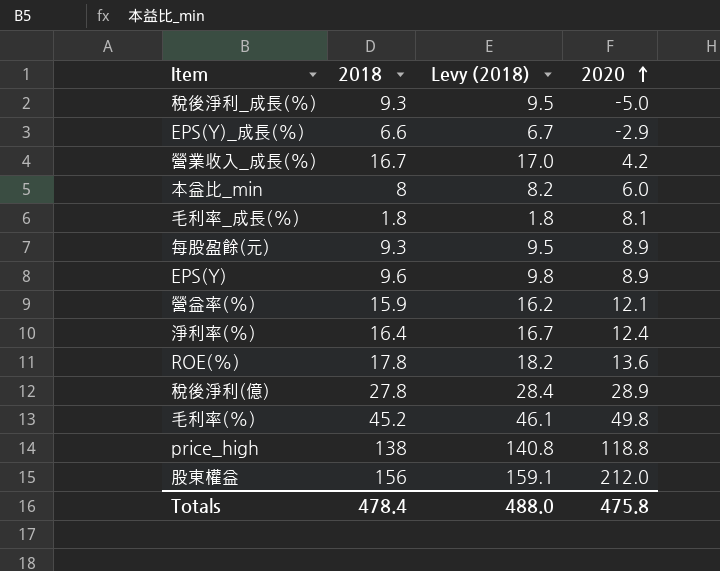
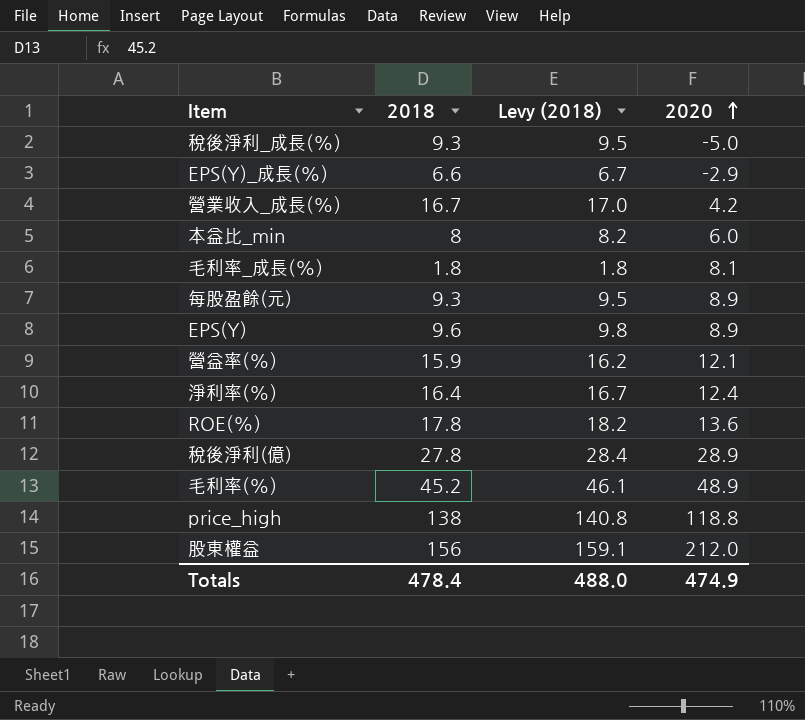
毛利率(%) | 2020: 49.8 -> 48.9
Totals | 2020: 475.8 -> 474.9

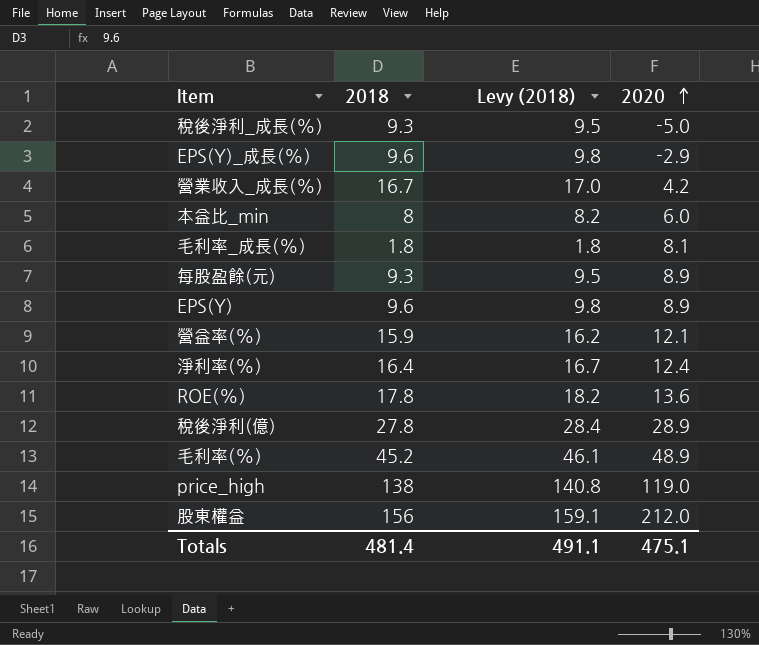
EPS(Y)_成長(%) | 2018: 6.6 -> 9.6
EPS(Y)_成長(%) | Levy (2018): 6.7 -> 9.8
price_high | 2020: 118.8 -> 119.0
Totals | 2018: 478.4 -> 481.4
Totals | Levy (2018): 488.0 -> 491.1
Totals | 2020: 474.9 -> 475.1

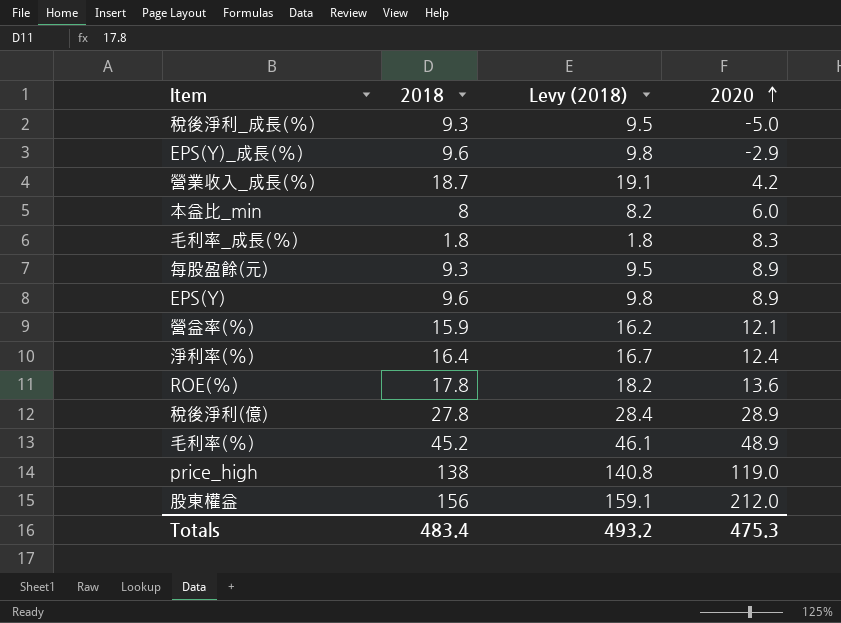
營業收入_成長(%) | 2018: 16.7 -> 18.7
營業收入_成長(%) | Levy (2018): 17.0 -> 19.1
毛利率_成長(%) | 2020: 8.1 -> 8.3
Totals | 2018: 481.4 -> 483.4
Totals | Levy (2018): 491.1 -> 493.2
Totals | 2020: 475.1 -> 475.3

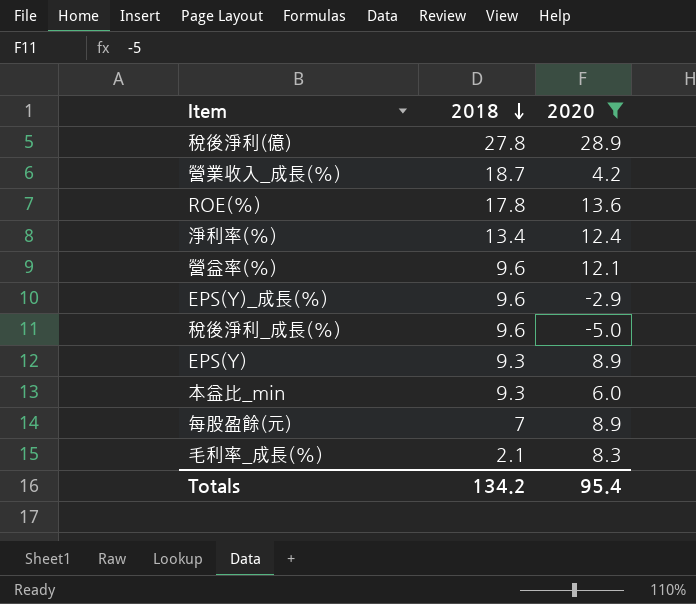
filter: none -> 2020 <= 28.9
row order: 2020 ascending -> 2018 descending
column Levy (2018) | formula: [2018] * 1.02 -> none
淨利率(%) | 2018: 16.4 -> 13.4
營益率(%) | 2018: 15.9 -> 9.6
稅後淨利_成長(%) | 2018: 9.3 -> 9.6
EPS(Y) | 2018: 9.6 -> 9.3
本益比_min | 2018: 8 -> 9.3
每股盈餘(元) | 2018: 9.3 -> 7
毛利率_成長(%) | 2018: 1.8 -> 2.1
Totals | 2018: 483.4 -> 134.2
Totals | 2020: 475.3 -> 95.4

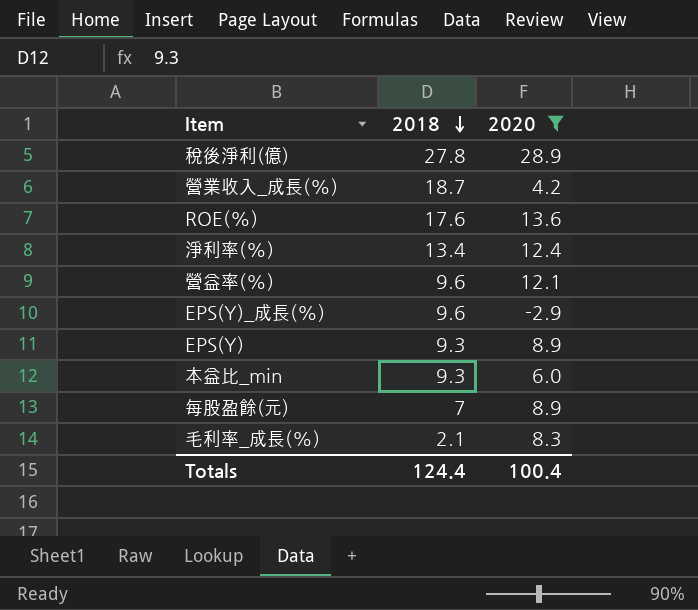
row 稅後淨利_成長(%): 9.6 | -5.0 -> none
ROE(%) | 2018: 17.8 -> 17.6
Totals | 2018: 134.2 -> 124.4
Totals | 2020: 95.4 -> 100.4

